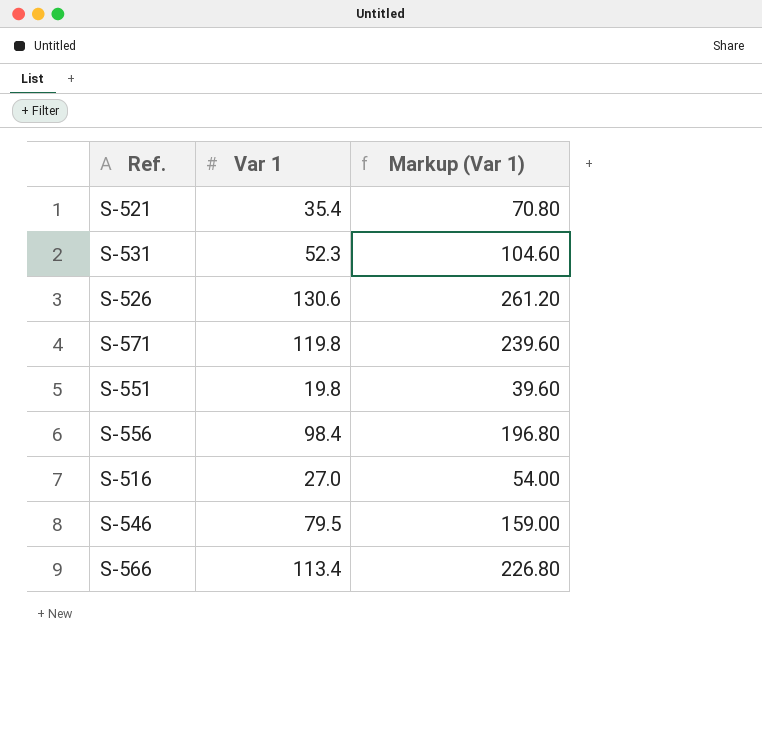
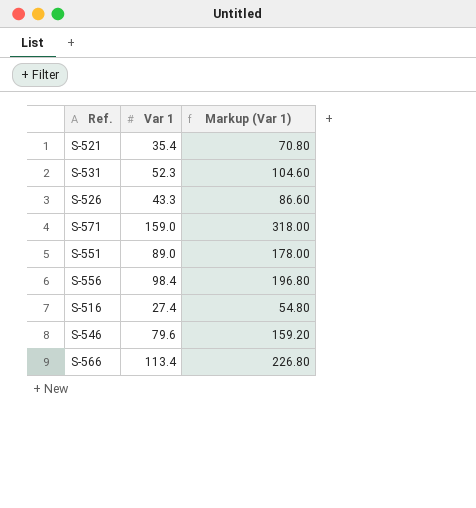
S-526 | Var 1: 130.6 -> 43.3
S-526 | Markup (Var 1): 261.20 -> 86.60
S-571 | Var 1: 119.8 -> 159.0
S-571 | Markup (Var 1): 239.60 -> 318.00
S-551 | Var 1: 19.8 -> 89.0
S-551 | Markup (Var 1): 39.60 -> 178.00
S-516 | Var 1: 27.0 -> 27.4
S-516 | Markup (Var 1): 54.00 -> 54.80
S-546 | Var 1: 79.5 -> 79.6
S-546 | Markup (Var 1): 159.00 -> 159.20

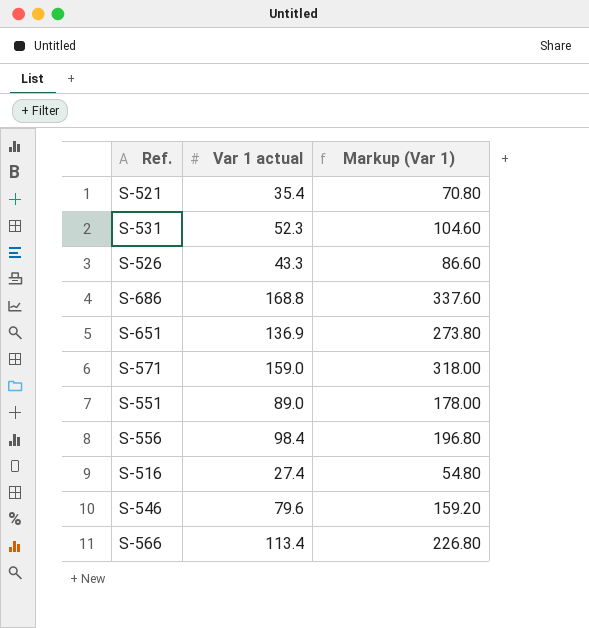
column name: Var 1 -> Var 1 actual
row S-686: none -> 168.8 | 337.60
row S-651: none -> 136.9 | 273.80

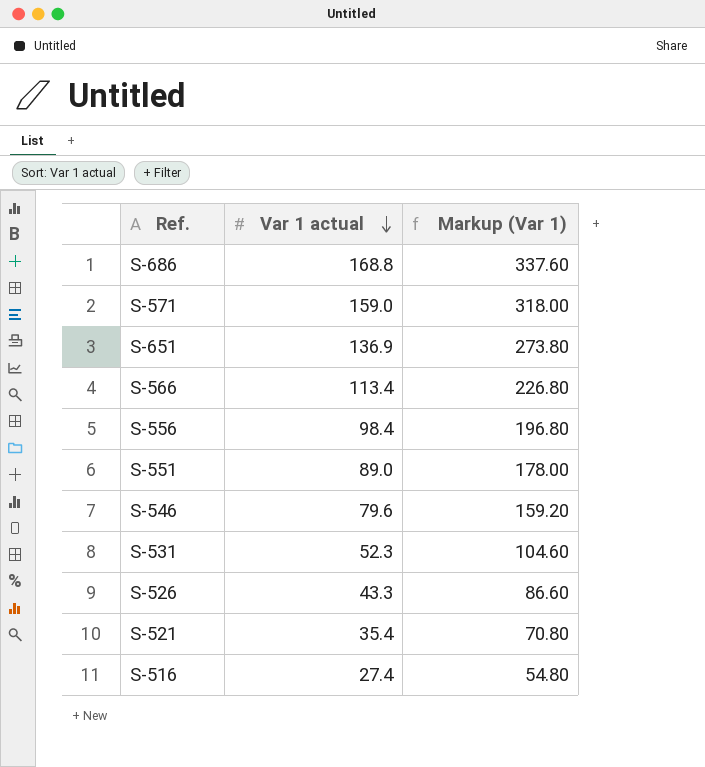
row order: none -> Var 1 actual descending

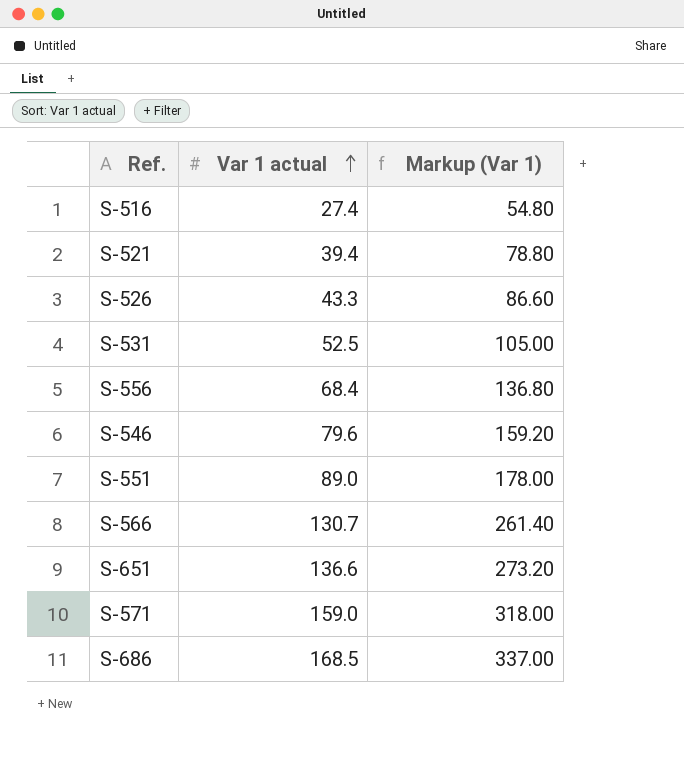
row order: Var 1 actual descending -> Var 1 actual ascending
S-521 | Var 1 actual: 35.4 -> 39.4
S-521 | Markup (Var 1): 70.80 -> 78.80
S-531 | Var 1 actual: 52.3 -> 52.5
S-531 | Markup (Var 1): 104.60 -> 105.00
S-556 | Var 1 actual: 98.4 -> 68.4
S-556 | Markup (Var 1): 196.80 -> 136.80
S-566 | Var 1 actual: 113.4 -> 130.7
S-566 | Markup (Var 1): 226.80 -> 261.40
S-651 | Var 1 actual: 136.9 -> 136.6
S-651 | Markup (Var 1): 273.80 -> 273.20
S-686 | Var 1 actual: 168.8 -> 168.5
S-686 | Markup (Var 1): 337.60 -> 337.00

